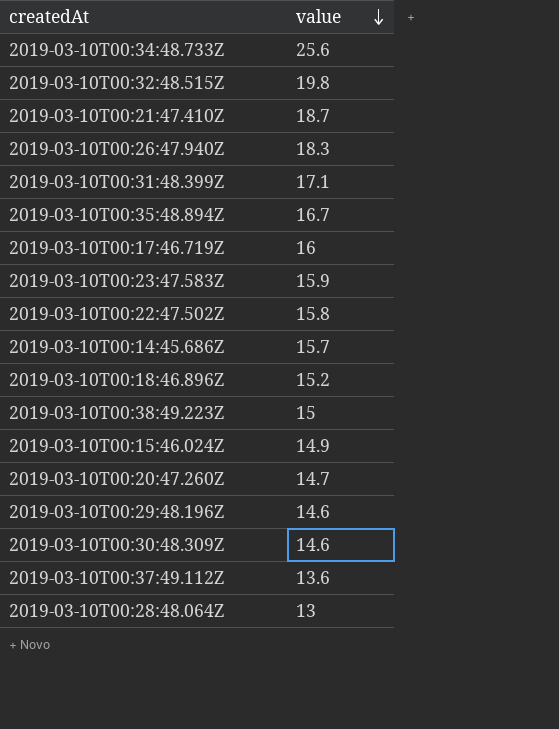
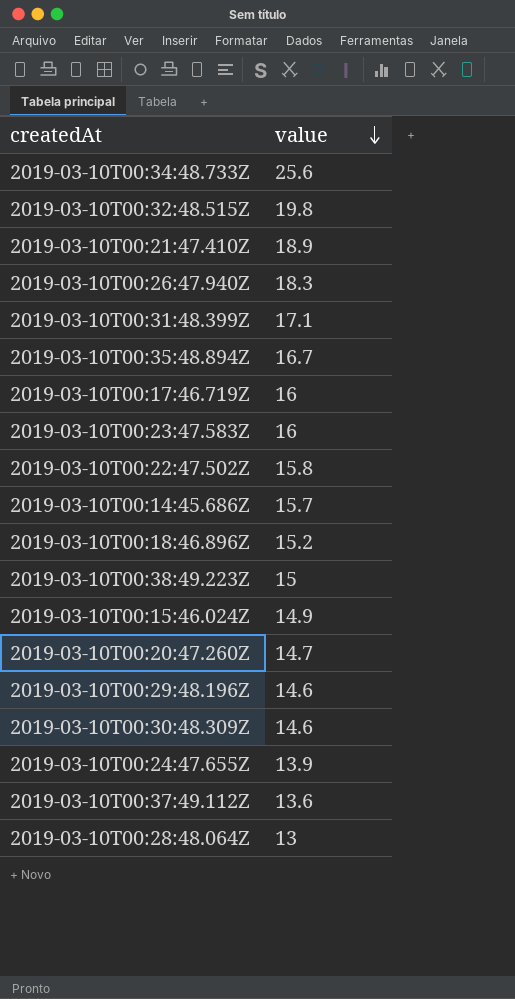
2019-03-10T00:21:47.410Z | value: 18.7 -> 18.9
2019-03-10T00:23:47.583Z | value: 15.9 -> 16
row 2019-03-10T00:24:47.655Z: none -> 13.9

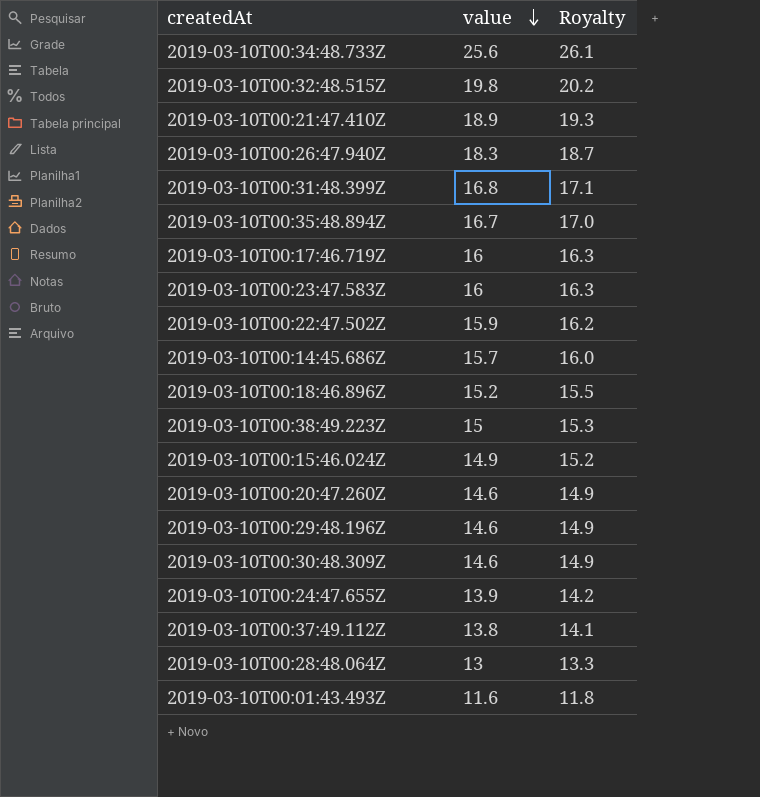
column Royalty | formula: none -> [value] * 1.02
2019-03-10T00:31:48.399Z | value: 17.1 -> 16.8
2019-03-10T00:22:47.502Z | value: 15.8 -> 15.9
2019-03-10T00:20:47.260Z | value: 14.7 -> 14.6
2019-03-10T00:37:49.112Z | value: 13.6 -> 13.8
row 2019-03-10T00:01:43.493Z: none -> 11.6 | 11.8

